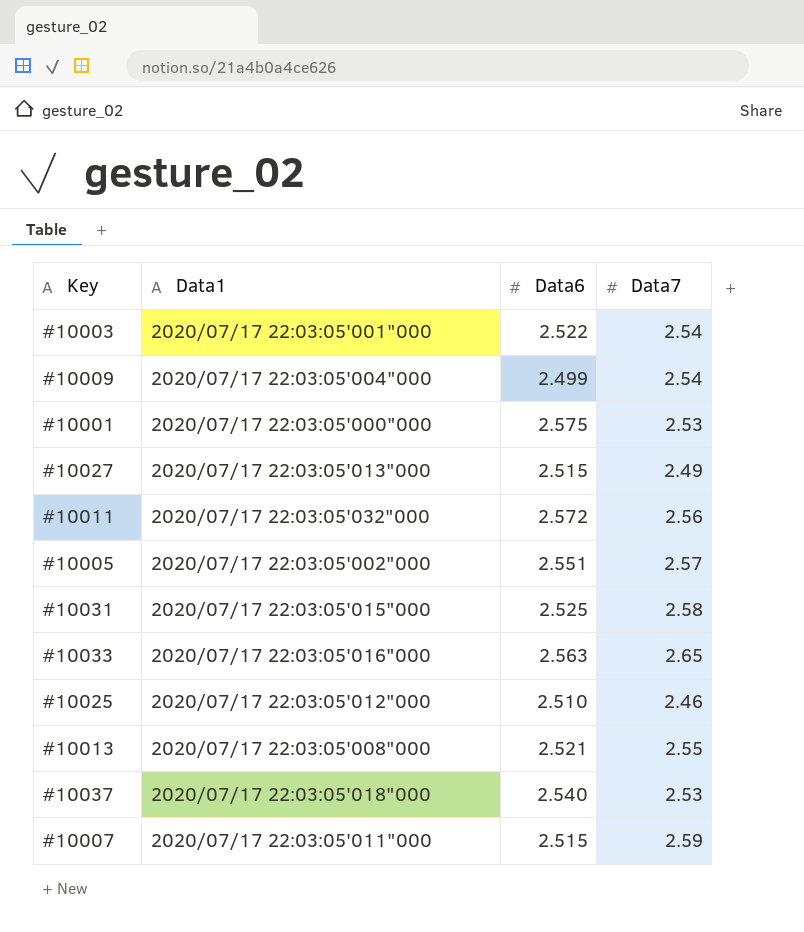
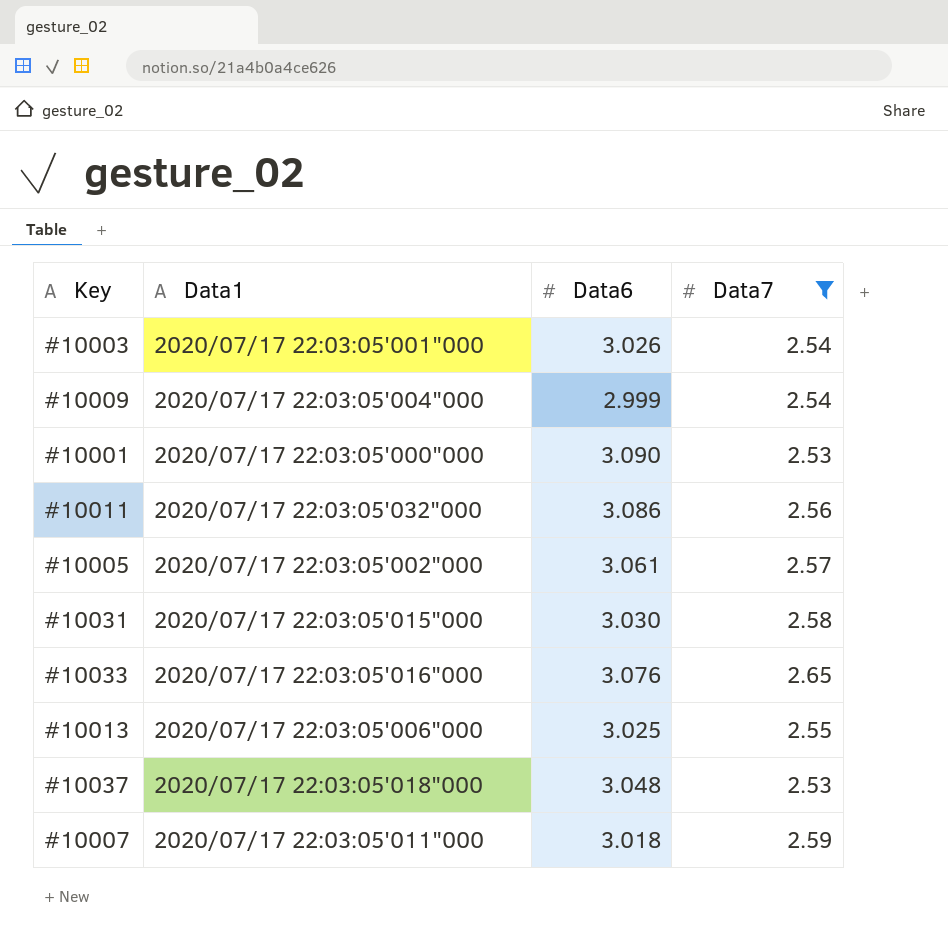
filter: none -> Data7 >= 2.53
#10003 | Data6: 2.522 -> 3.026
#10009 | Data6: 2.499 -> 2.999
#10001 | Data6: 2.575 -> 3.090
#10011 | Data6: 2.572 -> 3.086
#10005 | Data6: 2.551 -> 3.061
#10031 | Data6: 2.525 -> 3.030
#10033 | Data6: 2.563 -> 3.076
#10013 | Data1: 2020/07/17 22:03:05'008"000 -> 2020/07/17 22:03:05'006"000
#10013 | Data6: 2.521 -> 3.025
#10037 | Data6: 2.540 -> 3.048
#10007 | Data6: 2.515 -> 3.018

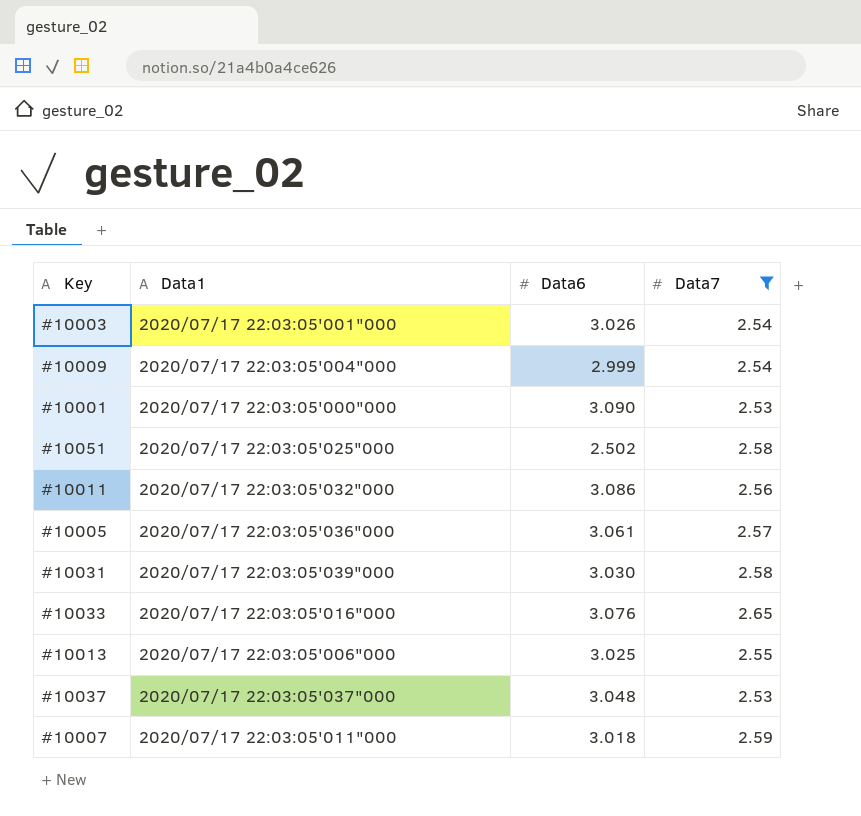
row #10051: none -> 2020/07/17 22:03:05'025"000 | 2.502 | 2.58
#10005 | Data1: 2020/07/17 22:03:05'002"000 -> 2020/07/17 22:03:05'036"000
#10031 | Data1: 2020/07/17 22:03:05'015"000 -> 2020/07/17 22:03:05'039"000
#10037 | Data1: 2020/07/17 22:03:05'018"000 -> 2020/07/17 22:03:05'037"000

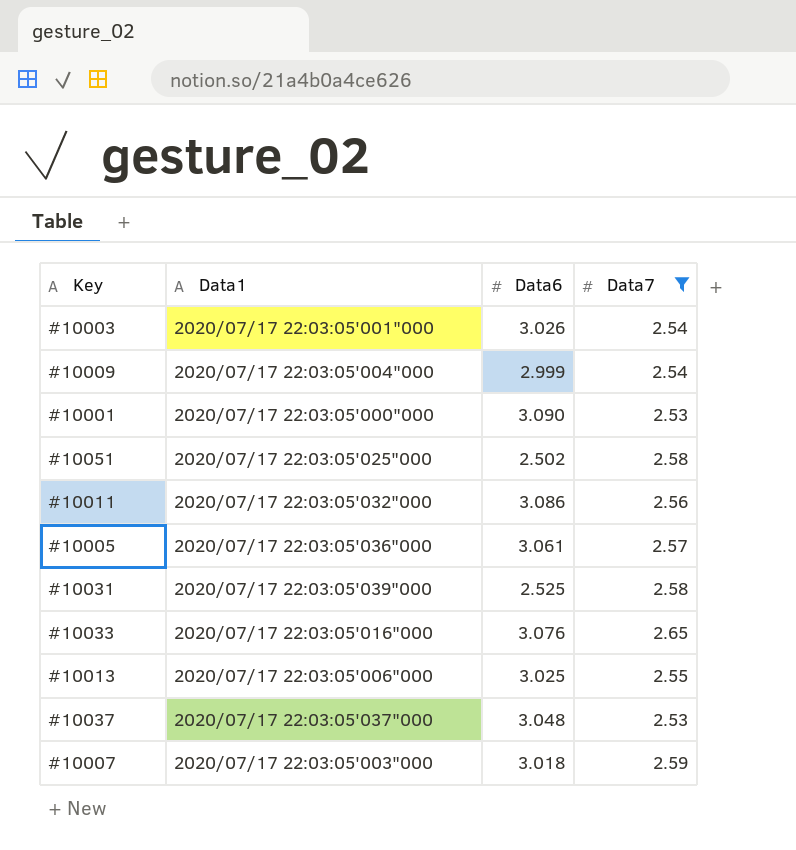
#10031 | Data6: 3.030 -> 2.525
#10007 | Data1: 2020/07/17 22:03:05'011"000 -> 2020/07/17 22:03:05'003"000

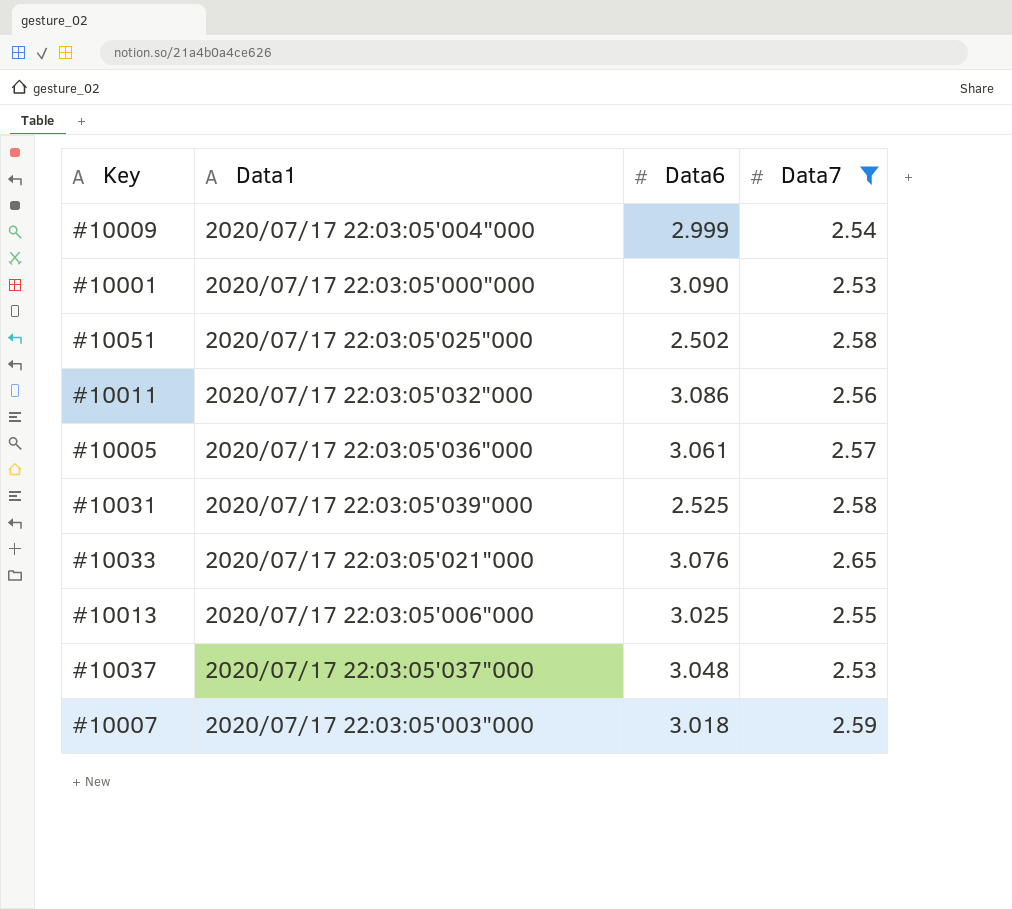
row #10003: 2020/07/17 22:03:05'001"000 | 3.026 | 2.54 -> none
#10033 | Data1: 2020/07/17 22:03:05'016"000 -> 2020/07/17 22:03:05'021"000

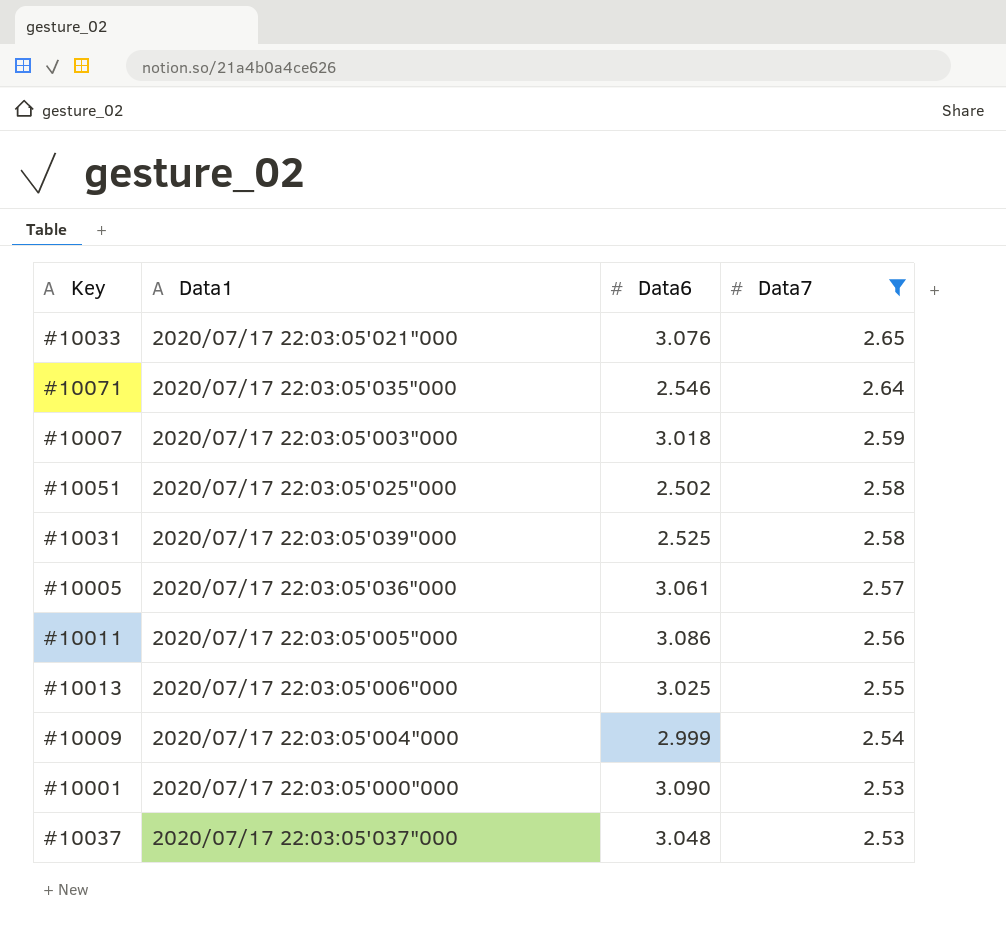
row order: none -> Data7 descending
row #10071: none -> 2020/07/17 22:03:05'035"000 | 2.546 | 2.64
#10011 | Data1: 2020/07/17 22:03:05'032"000 -> 2020/07/17 22:03:05'005"000

